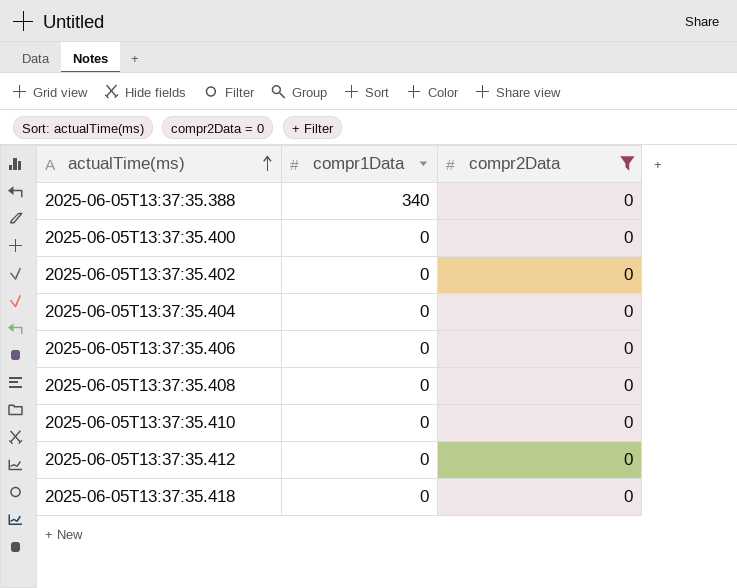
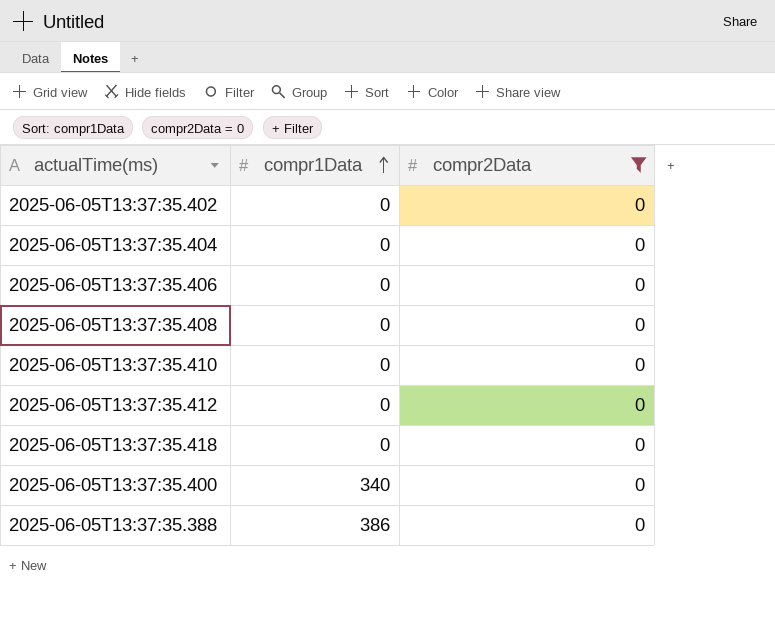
row order: actualTime(ms) ascending -> compr1Data ascending
2025-06-05T13:37:35.400 | compr1Data: 0 -> 340
2025-06-05T13:37:35.388 | compr1Data: 340 -> 386

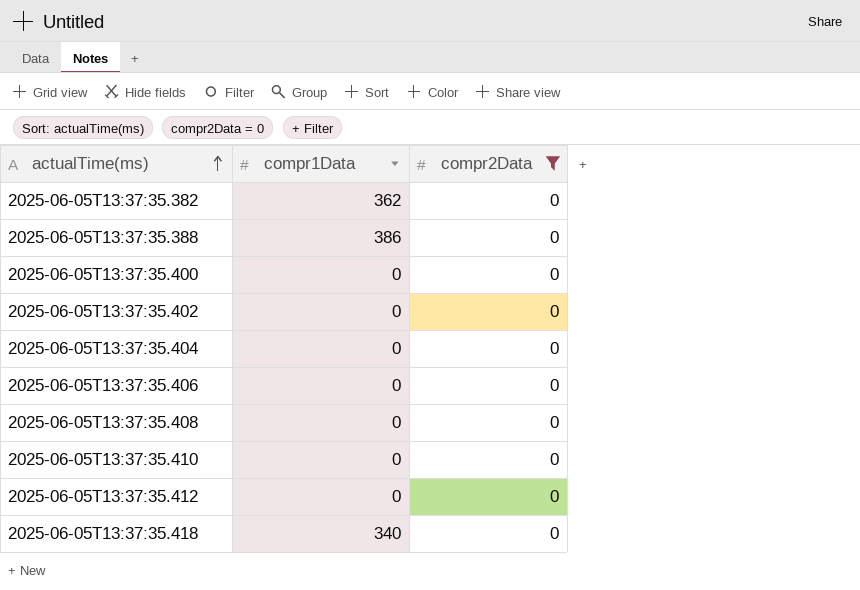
row order: compr1Data ascending -> actualTime(ms) ascending
row 2025-06-05T13:37:35.382: none -> 362 | 0
2025-06-05T13:37:35.400 | compr1Data: 340 -> 0
2025-06-05T13:37:35.418 | compr1Data: 0 -> 340

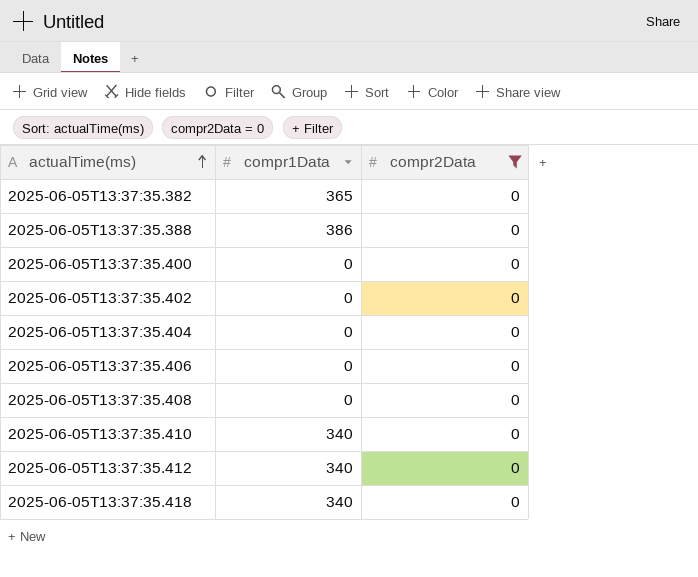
2025-06-05T13:37:35.382 | compr1Data: 362 -> 365
2025-06-05T13:37:35.410 | compr1Data: 0 -> 340
2025-06-05T13:37:35.412 | compr1Data: 0 -> 340

